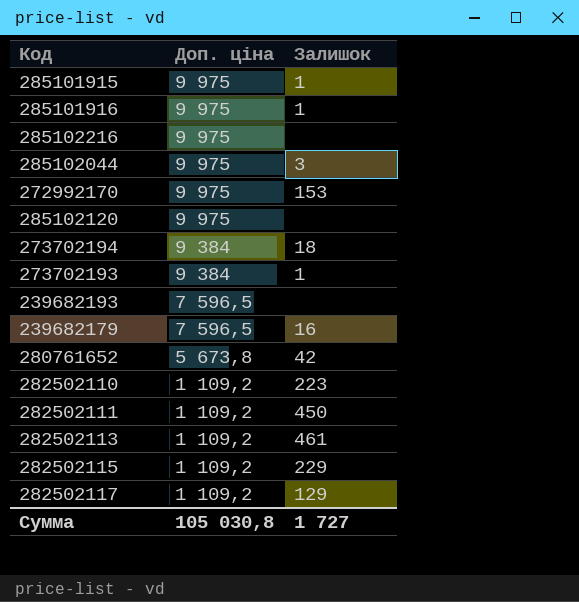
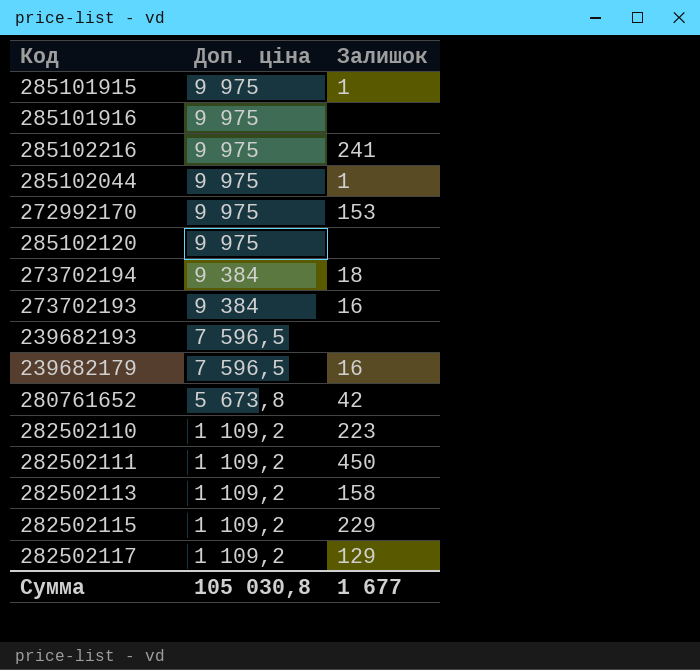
285101916 | Залишок: 1 -> none
285102216 | Залишок: none -> 241
285102044 | Залишок: 3 -> 1
273702193 | Залишок: 1 -> 16
282502113 | Залишок: 461 -> 158
Сумма | Залишок: 1 727 -> 1 677

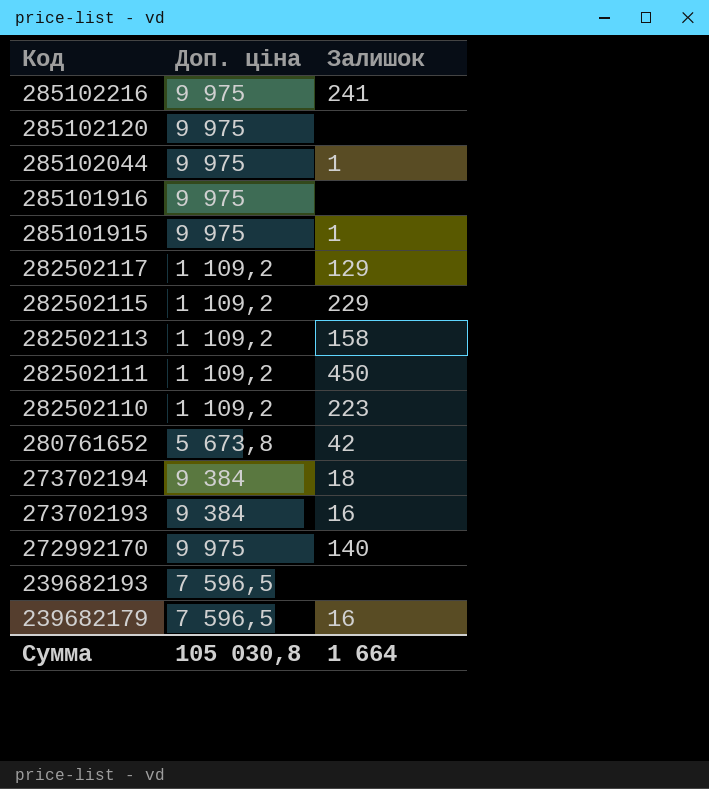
row order: Доп. ціна descending -> Код descending
272992170 | Залишок: 153 -> 140
Сумма | Залишок: 1 677 -> 1 664

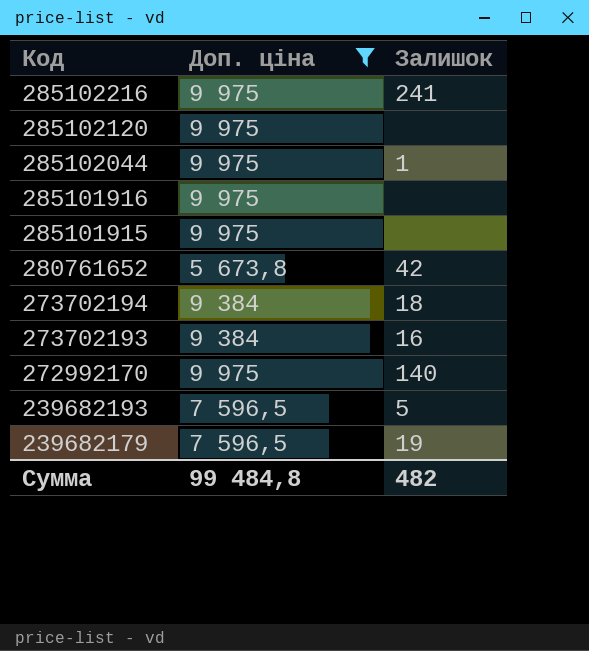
filter: none -> Доп. ціна != 1 109,2
285101915 | Залишок: 1 -> none
239682193 | Залишок: none -> 5
239682179 | Залишок: 16 -> 19
Сумма | Доп. ціна: 105 030,8 -> 99 484,8
Сумма | Залишок: 1 664 -> 482

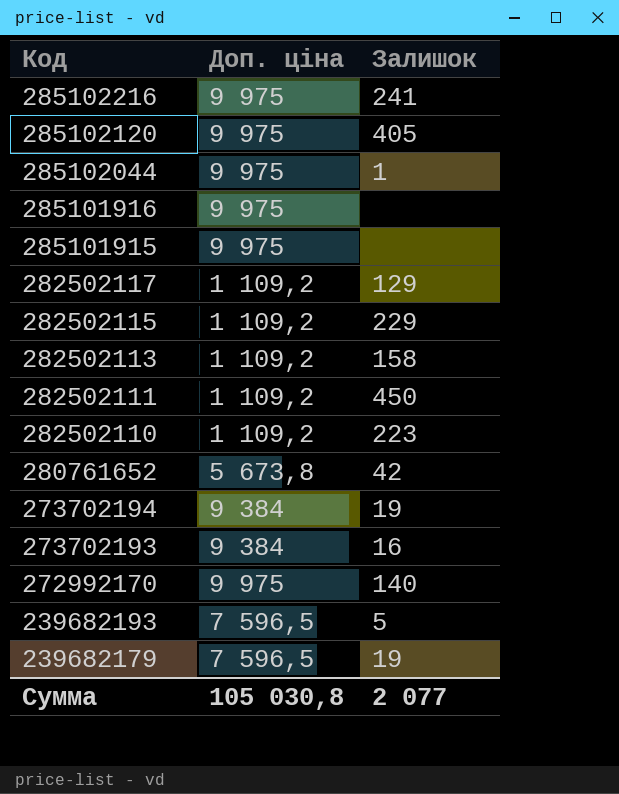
filter: Доп. ціна != 1 109,2 -> none
285102120 | Залишок: none -> 405
273702194 | Залишок: 18 -> 19
Сумма | Доп. ціна: 99 484,8 -> 105 030,8
Сумма | Залишок: 482 -> 2 077

